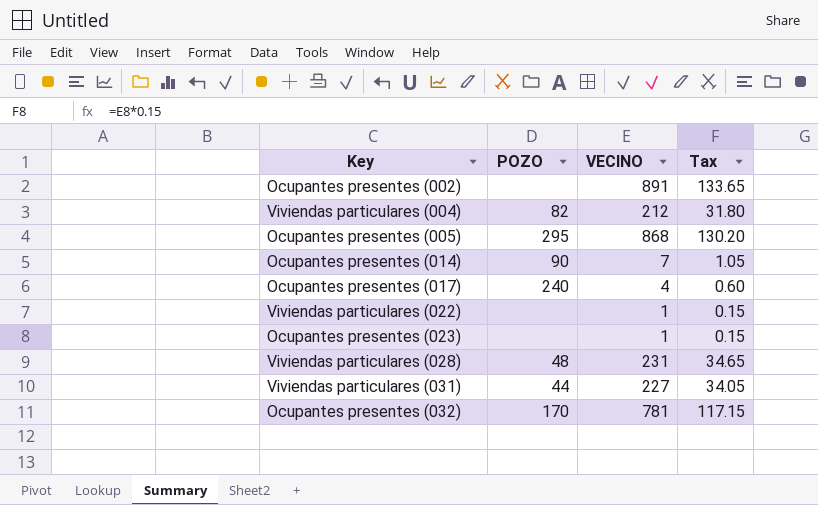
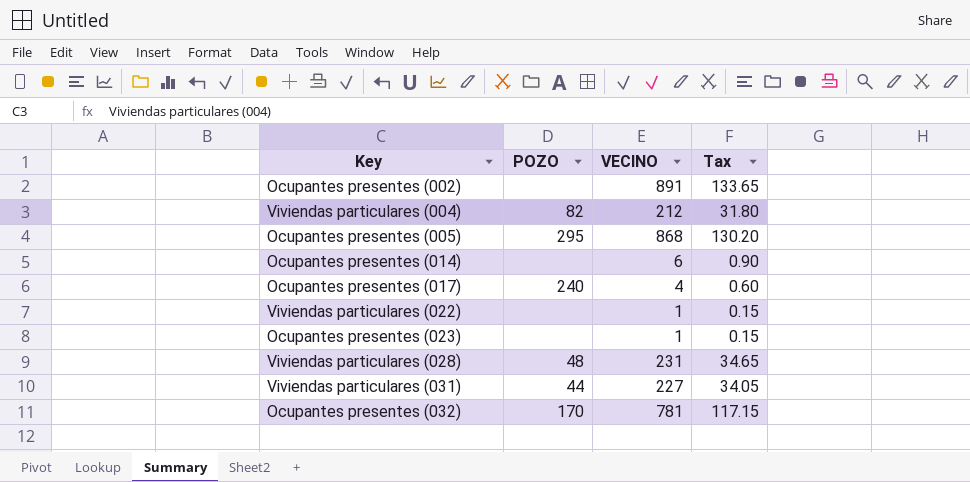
Ocupantes presentes (014) | POZO: 90 -> none
Ocupantes presentes (014) | VECINO: 7 -> 6
Ocupantes presentes (014) | Tax: 1.05 -> 0.90

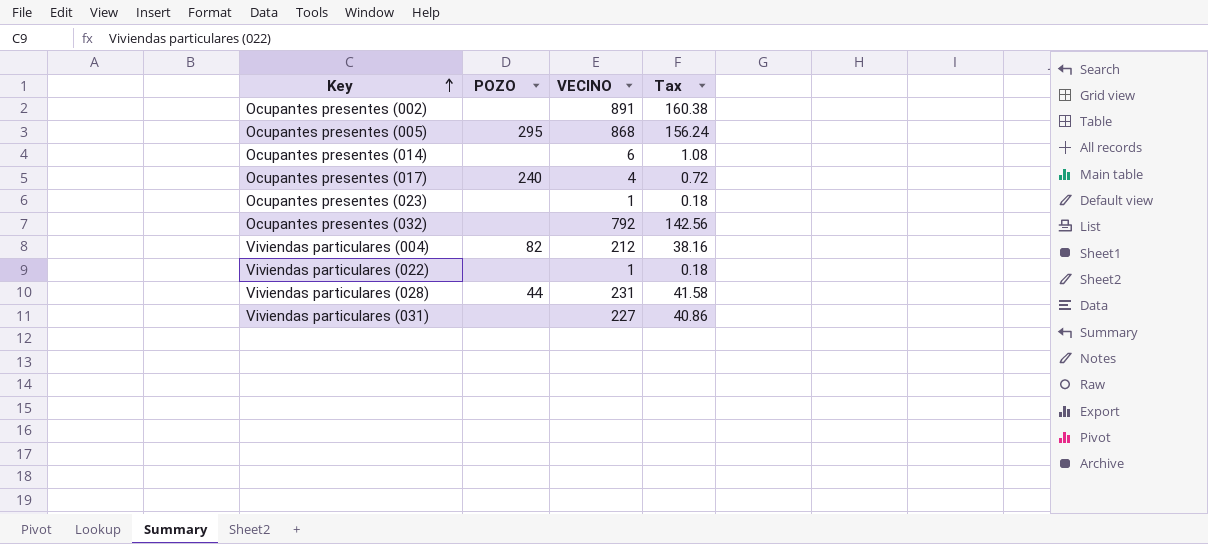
row order: none -> Key ascending
column Tax | formula: [VECINO] * 0.15 -> [VECINO] * 0.18
Ocupantes presentes (032) | POZO: 170 -> none
Ocupantes presentes (032) | VECINO: 781 -> 792
Viviendas particulares (028) | POZO: 48 -> 44
Viviendas particulares (031) | POZO: 44 -> none

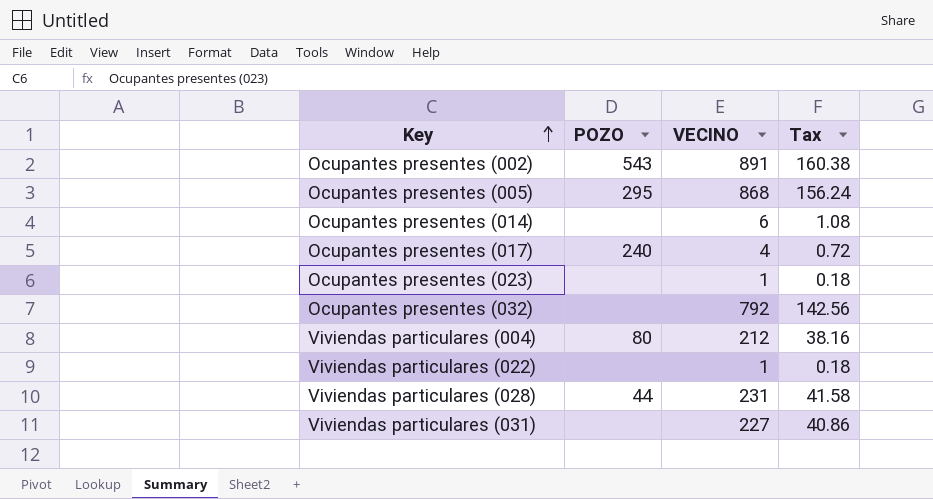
Ocupantes presentes (002) | POZO: none -> 543
Viviendas particulares (004) | POZO: 82 -> 80

